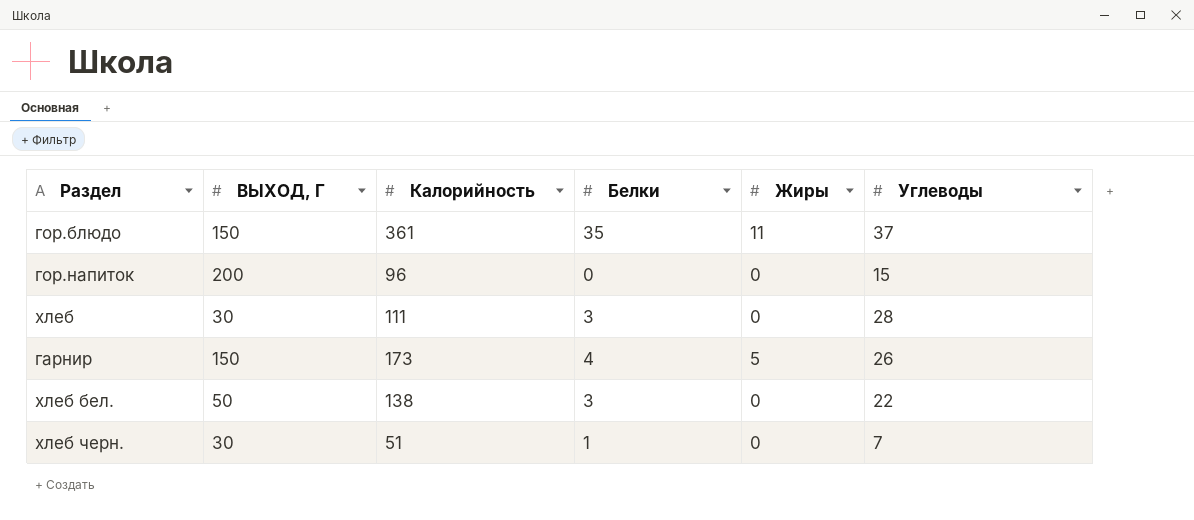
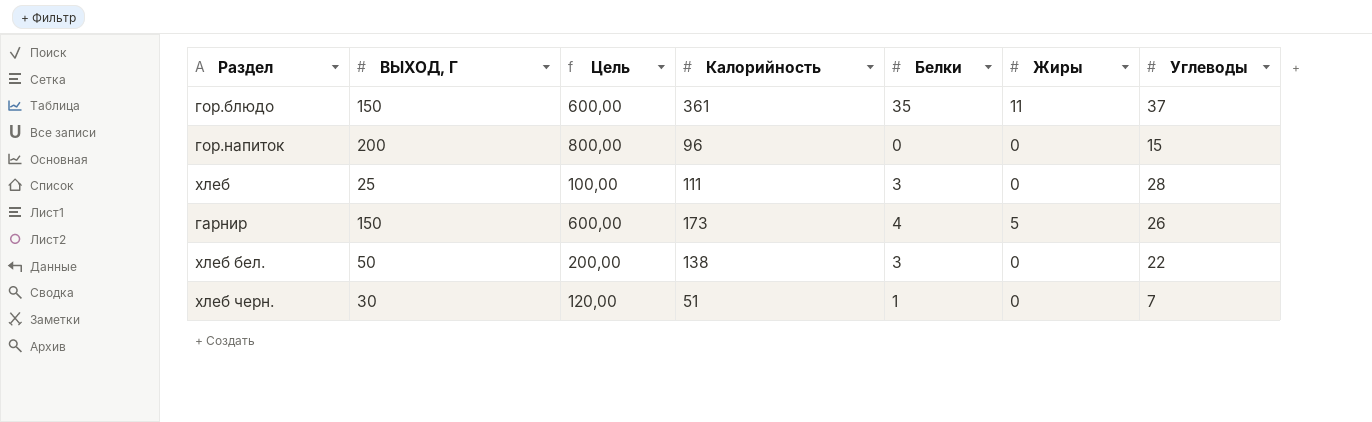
column Цель | formula: none -> [ВЫХОД, Г] * 4
хлеб | ВЫХОД, Г: 30 -> 25

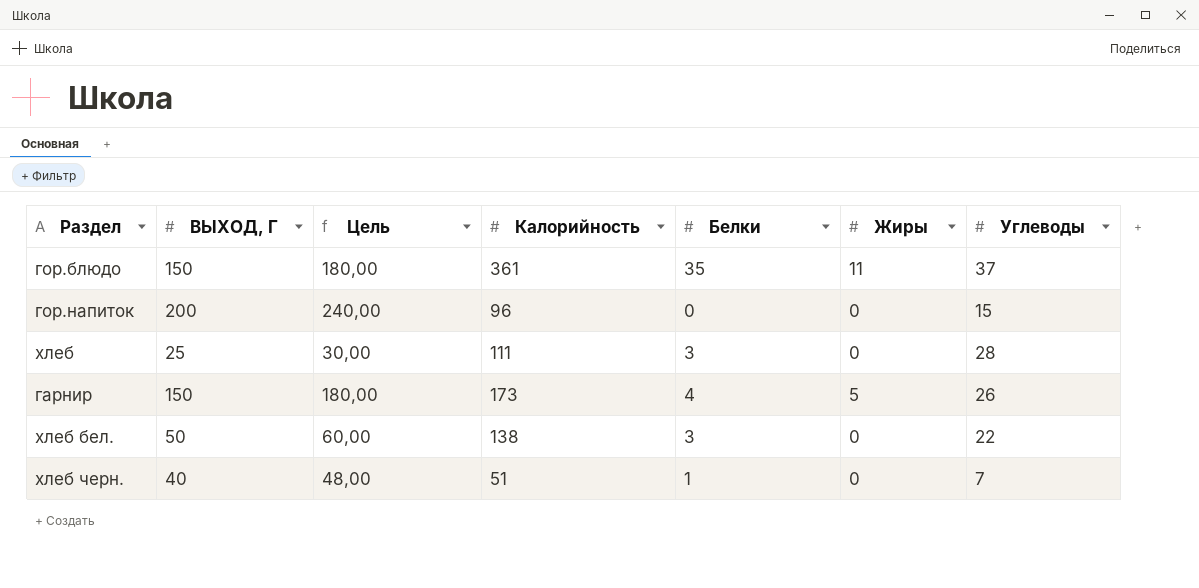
column Цель | formula: [ВЫХОД, Г] * 4 -> [ВЫХОД, Г] * 1,2
хлеб черн. | ВЫХОД, Г: 30 -> 40

